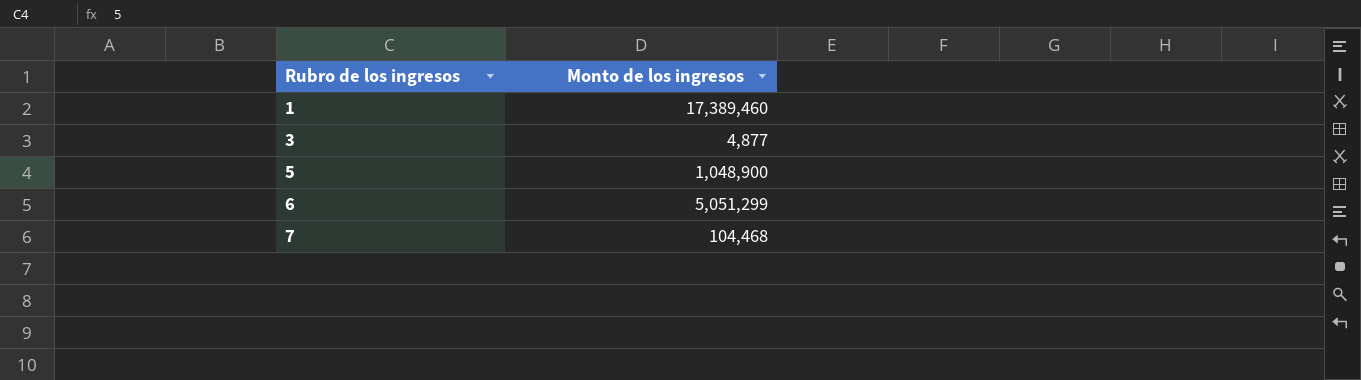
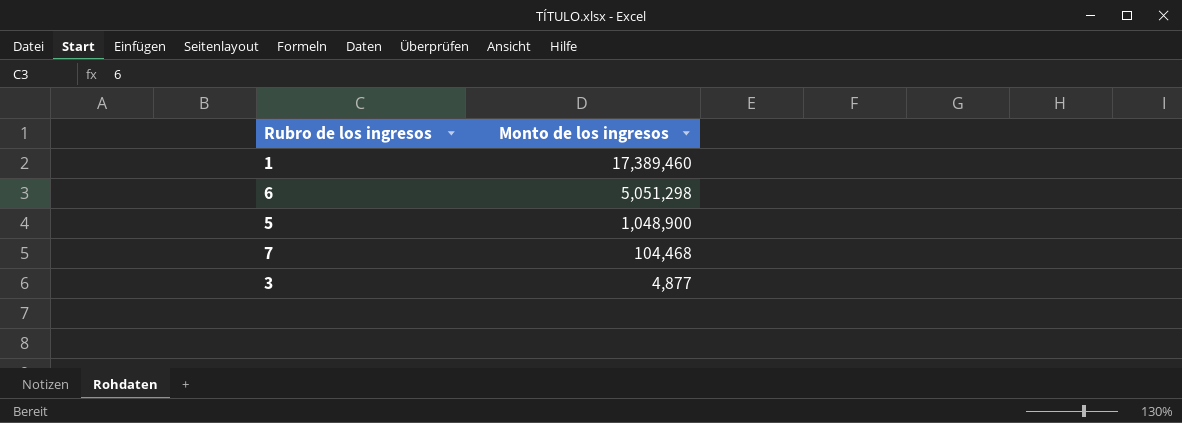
row order: Rubro de los ingresos ascending -> Monto de los ingresos descending
6 | Monto de los ingresos: 5,051,299 -> 5,051,298

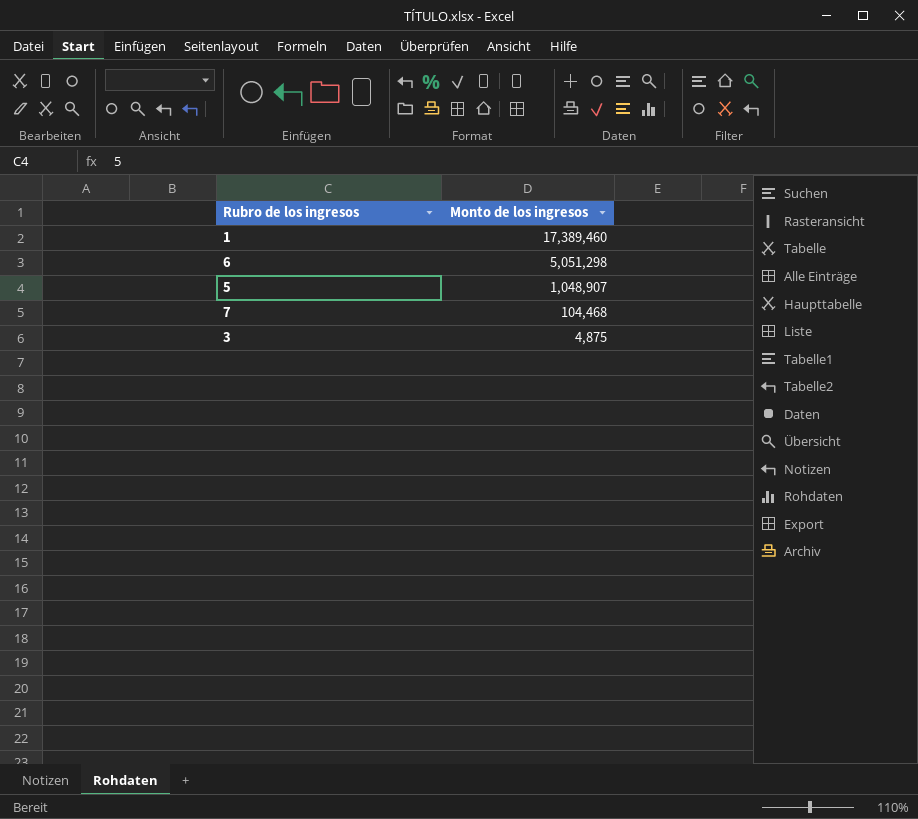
5 | Monto de los ingresos: 1,048,900 -> 1,048,907
3 | Monto de los ingresos: 4,877 -> 4,875

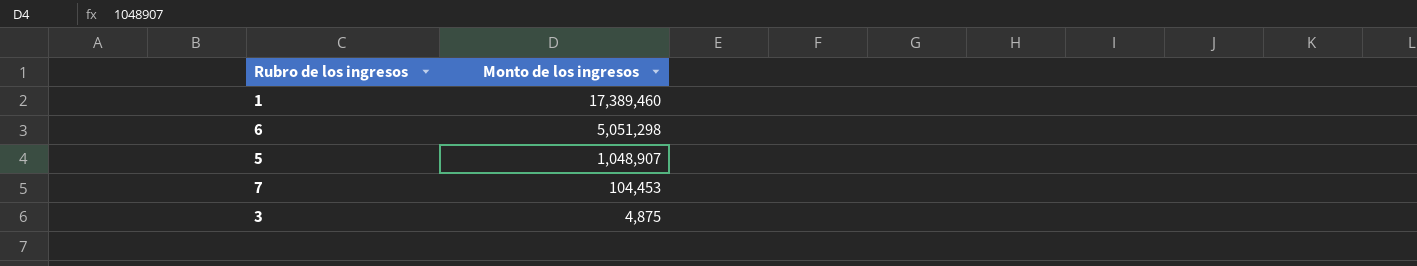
7 | Monto de los ingresos: 104,468 -> 104,453

